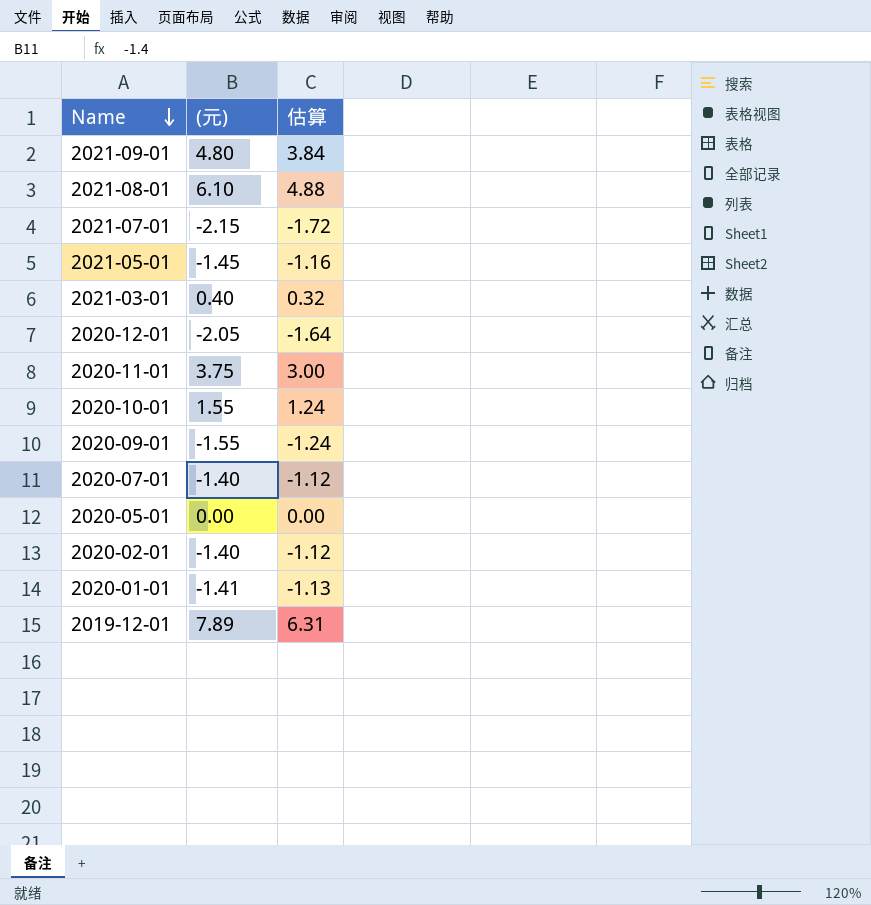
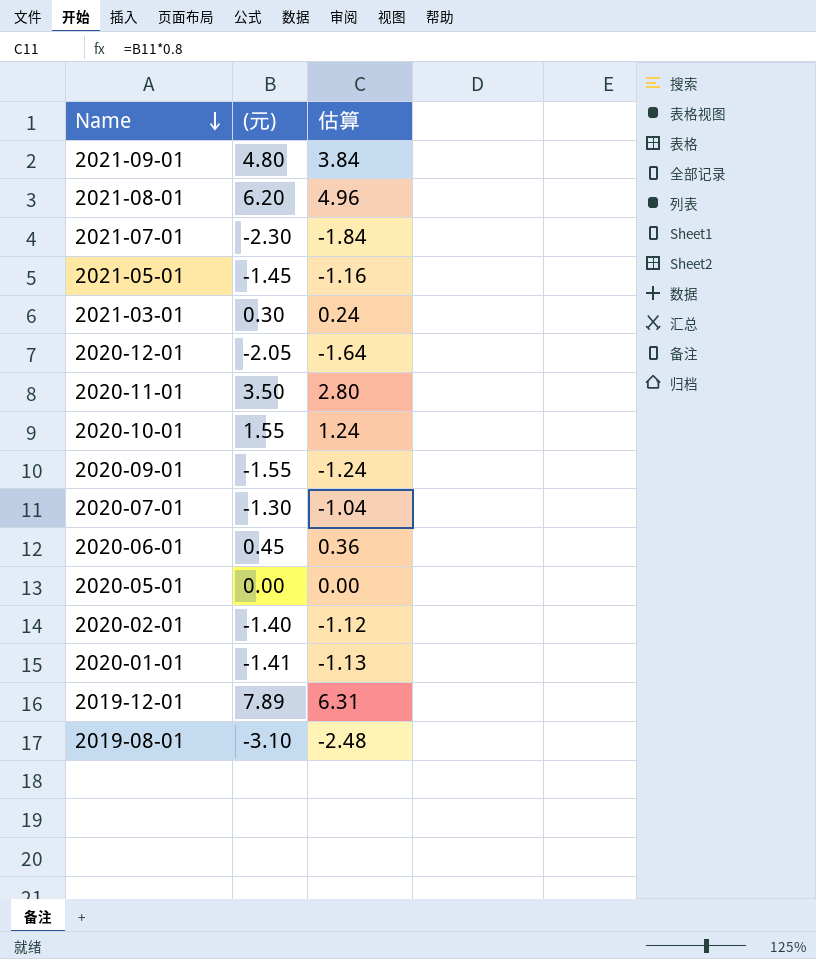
2021-08-01 | (元): 6.10 -> 6.20
2021-08-01 | 估算: 4.88 -> 4.96
2021-07-01 | (元): -2.15 -> -2.30
2021-07-01 | 估算: -1.72 -> -1.84
2021-03-01 | (元): 0.40 -> 0.30
2021-03-01 | 估算: 0.32 -> 0.24
2020-11-01 | (元): 3.75 -> 3.50
2020-11-01 | 估算: 3.00 -> 2.80
2020-07-01 | (元): -1.40 -> -1.30
2020-07-01 | 估算: -1.12 -> -1.04
row 2020-06-01: none -> 0.45 | 0.36
row 2019-08-01: none -> -3.10 | -2.48

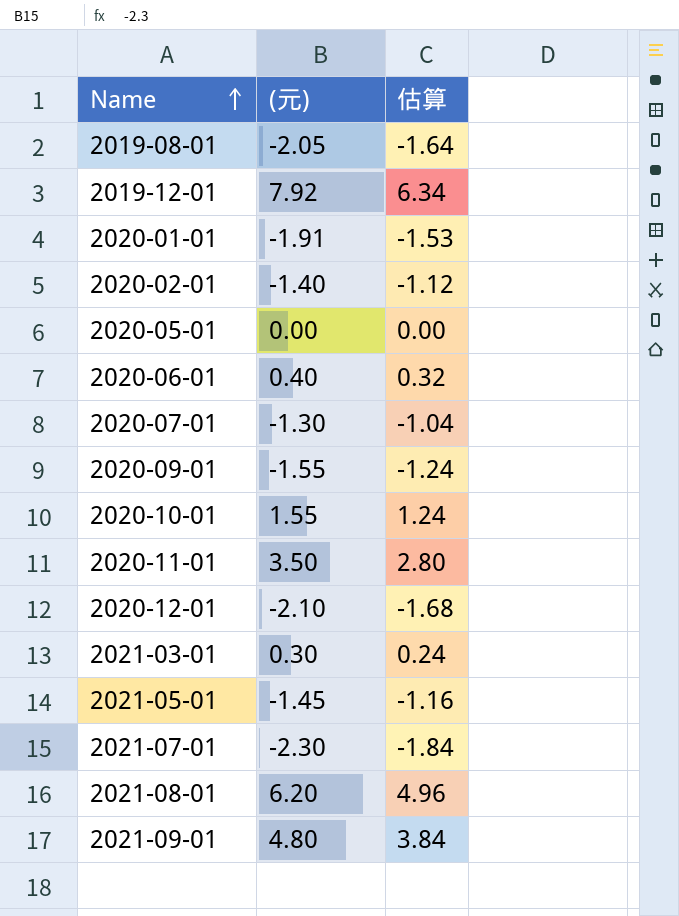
row order: Name descending -> Name ascending
2019-08-01 | (元): -3.10 -> -2.05
2019-08-01 | 估算: -2.48 -> -1.64
2019-12-01 | (元): 7.89 -> 7.92
2019-12-01 | 估算: 6.31 -> 6.34
2020-01-01 | (元): -1.41 -> -1.91
2020-01-01 | 估算: -1.13 -> -1.53
2020-06-01 | (元): 0.45 -> 0.40
2020-06-01 | 估算: 0.36 -> 0.32
2020-12-01 | (元): -2.05 -> -2.10
2020-12-01 | 估算: -1.64 -> -1.68

